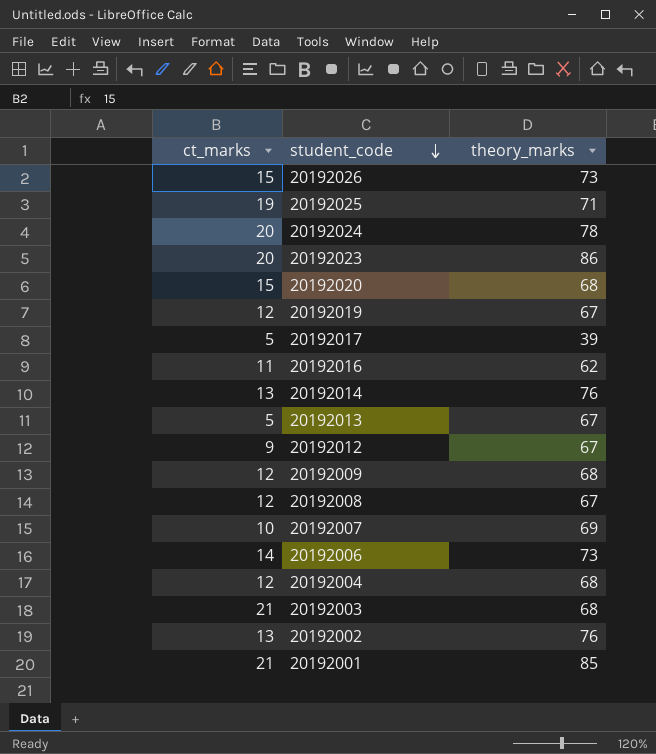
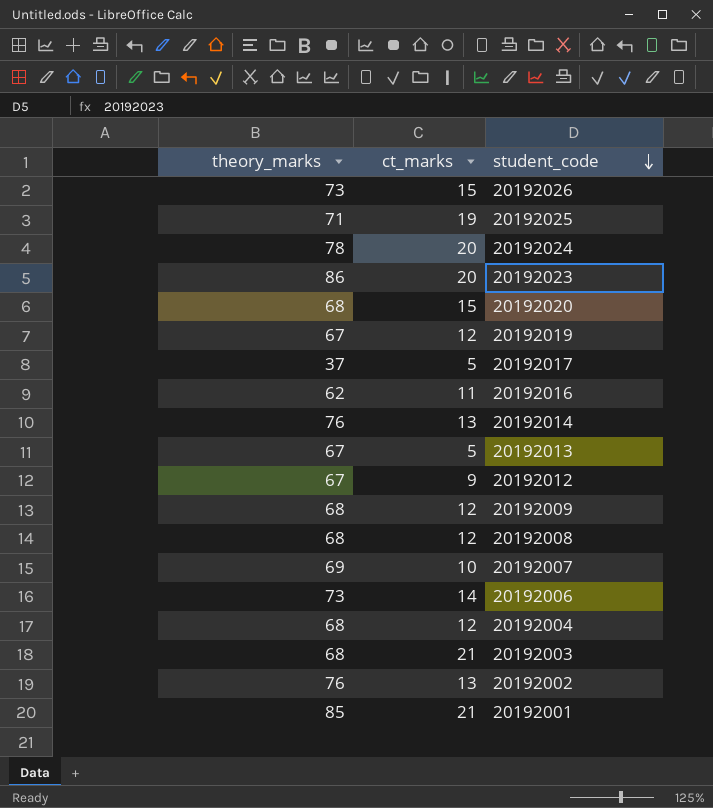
column theory_marks | position: 3 -> 1
20192017 | theory_marks: 39 -> 37
20192008 | theory_marks: 67 -> 68

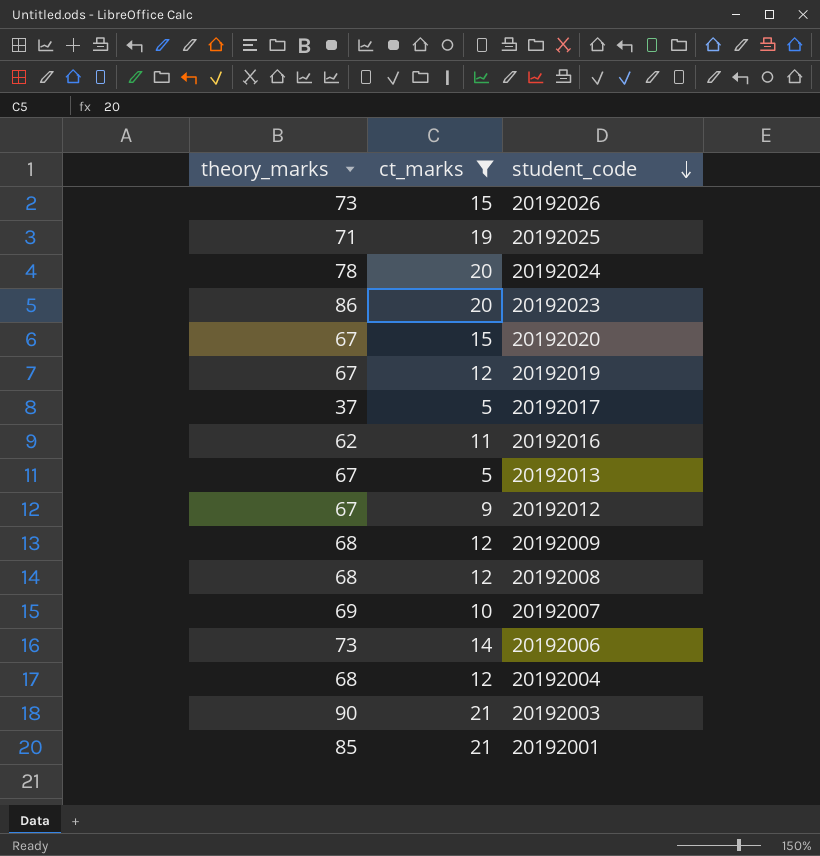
filter: none -> ct_marks != 13
20192020 | theory_marks: 68 -> 67
20192003 | theory_marks: 68 -> 90

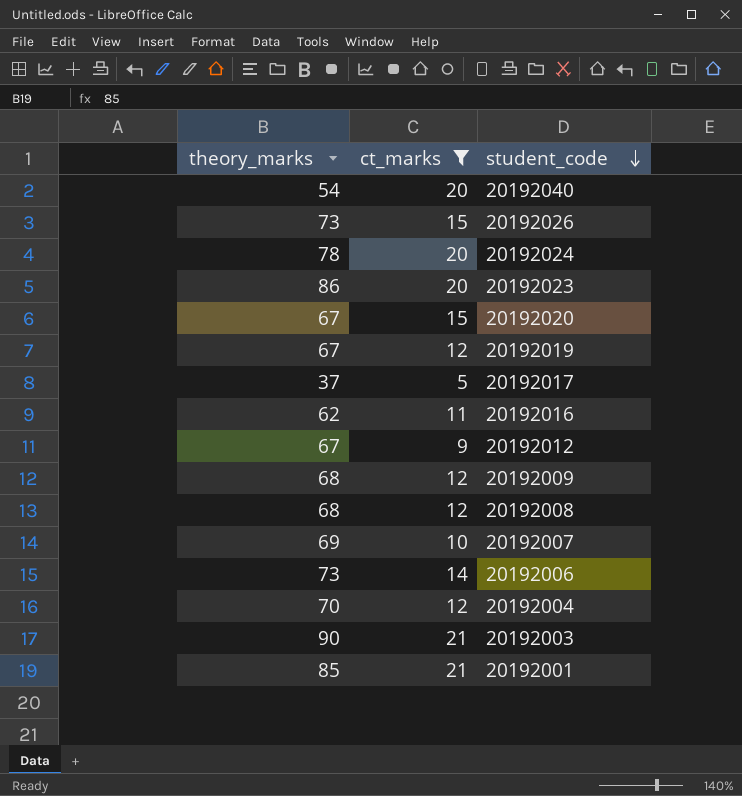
row 20192025: 71 | 19 -> none
row 20192013: 67 | 5 -> none
row 20192040: none -> 54 | 20
20192004 | theory_marks: 68 -> 70

